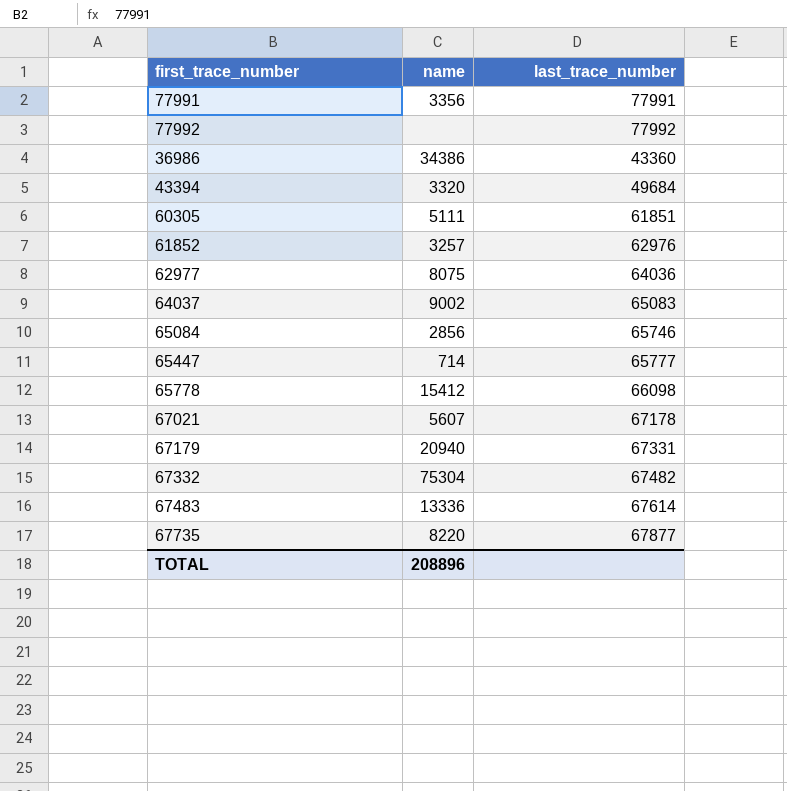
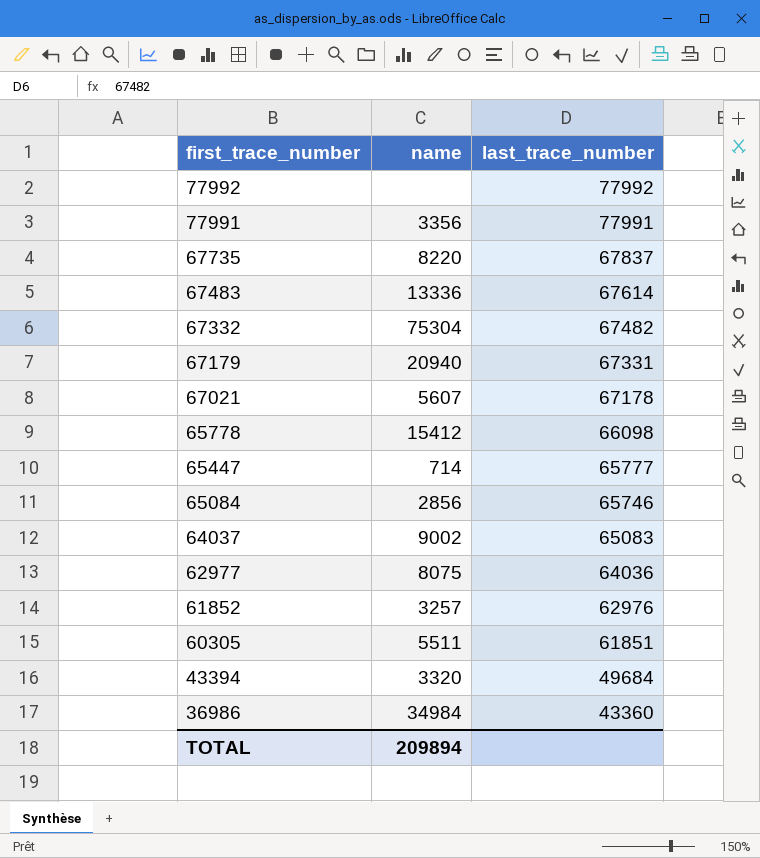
row order: none -> first_trace_number descending
67735 | last_trace_number: 67877 -> 67837
60305 | name: 5111 -> 5511
36986 | name: 34386 -> 34984
TOTAL | name: 208896 -> 209894

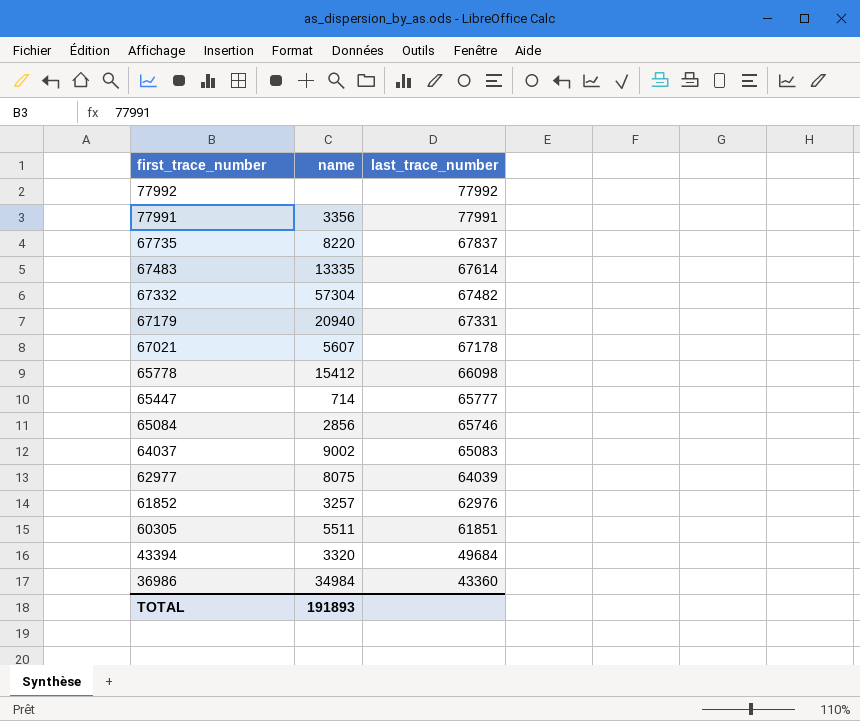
67483 | name: 13336 -> 13335
67332 | name: 75304 -> 57304
62977 | last_trace_number: 64036 -> 64039
TOTAL | name: 209894 -> 191893

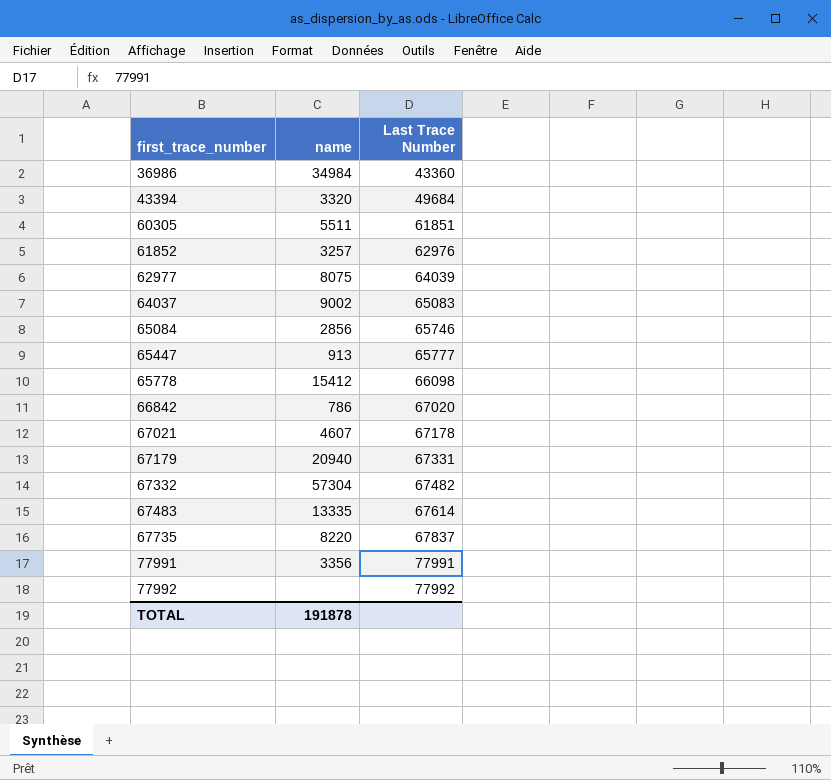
row order: first_trace_number descending -> first_trace_number ascending
column name: last_trace_number -> Last Trace Number
65447 | name: 714 -> 913
row 66842: none -> 786 | 67020
67021 | name: 5607 -> 4607
TOTAL | name: 191893 -> 191878

